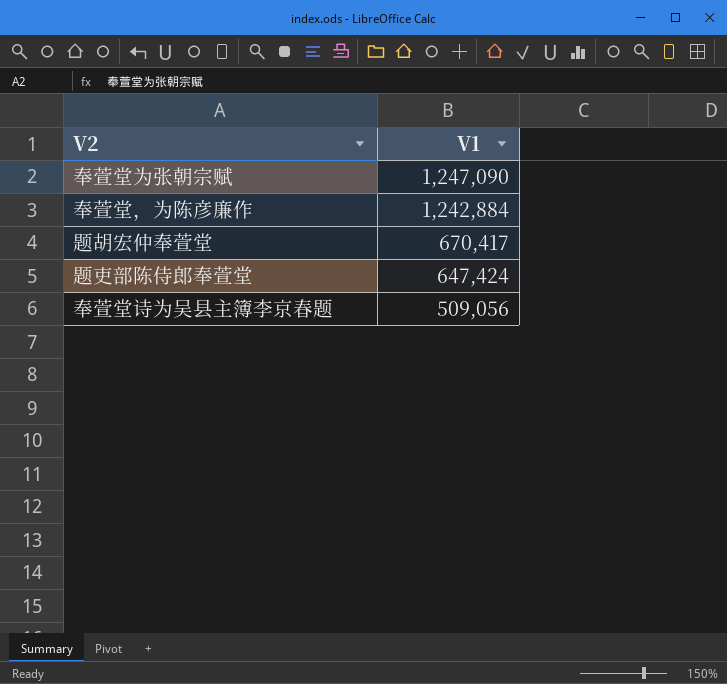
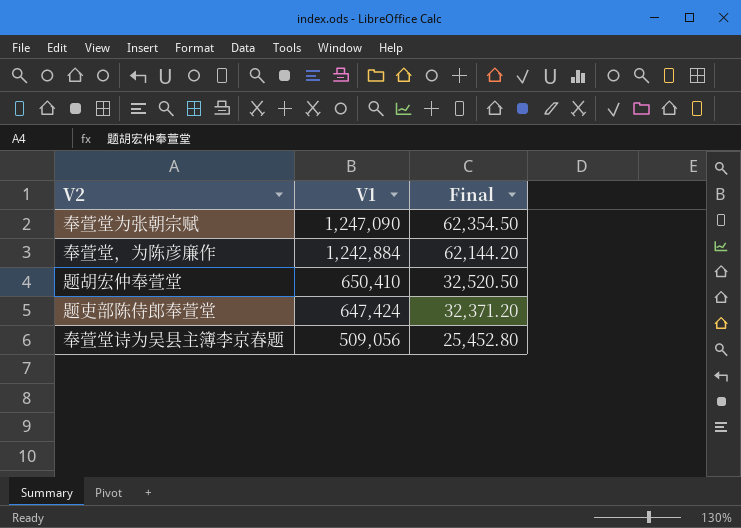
column Final | formula: none -> [V1] * 0.05
题胡宏仲奉萱堂 | V1: 670,417 -> 650,410

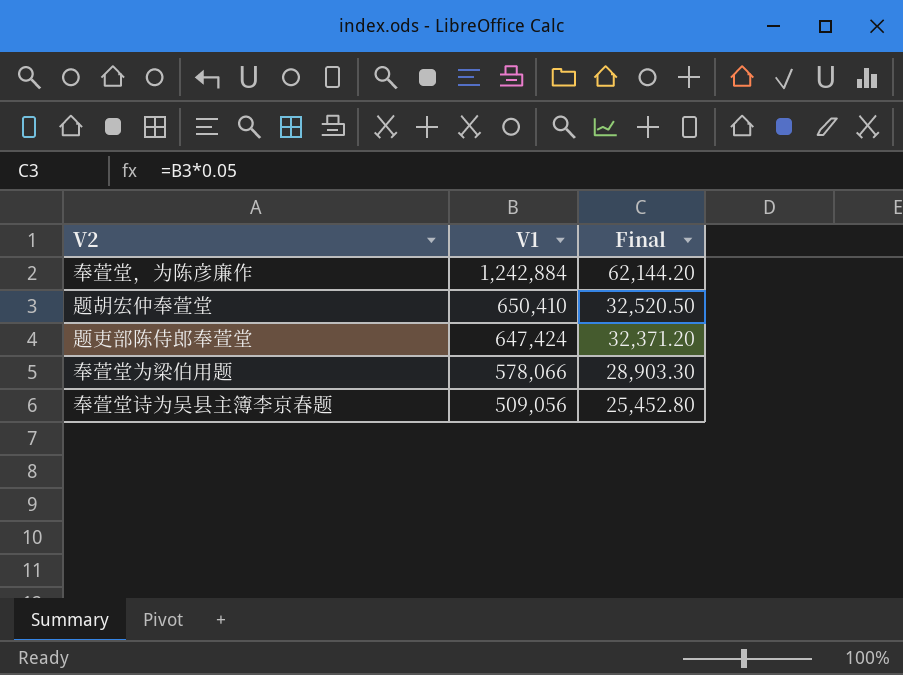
row 奉萱堂为张朝宗赋: 1,247,090 | 62,354.50 -> none
row 奉萱堂为梁伯用题: none -> 578,066 | 28,903.30

